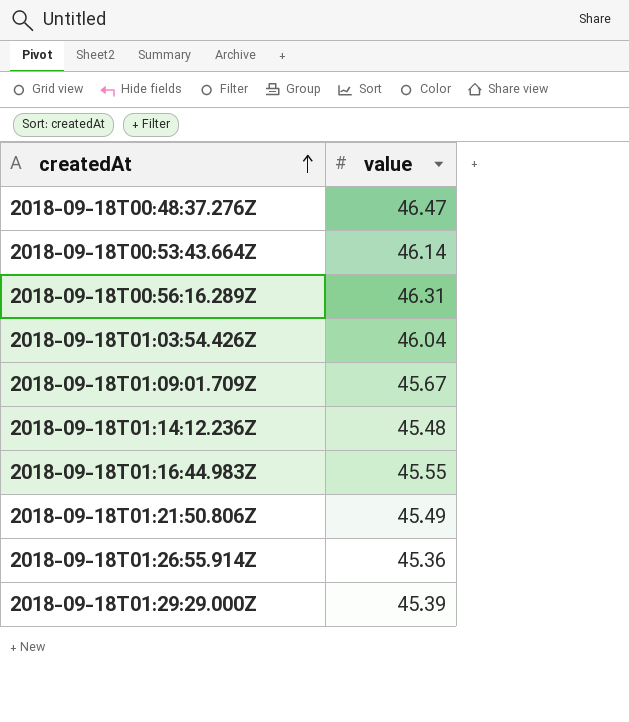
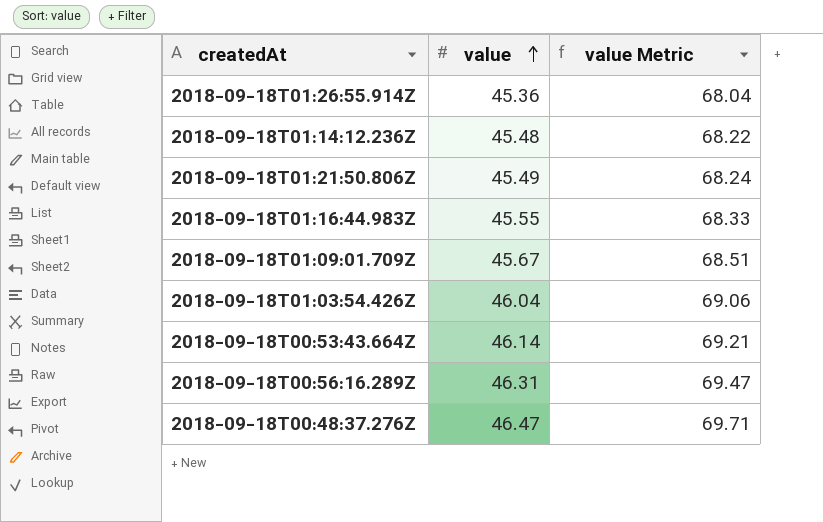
row order: createdAt ascending -> value ascending
column value Metric | formula: none -> [value] * 1.5
row 2018-09-18T01:29:29.000Z: 45.39 -> none

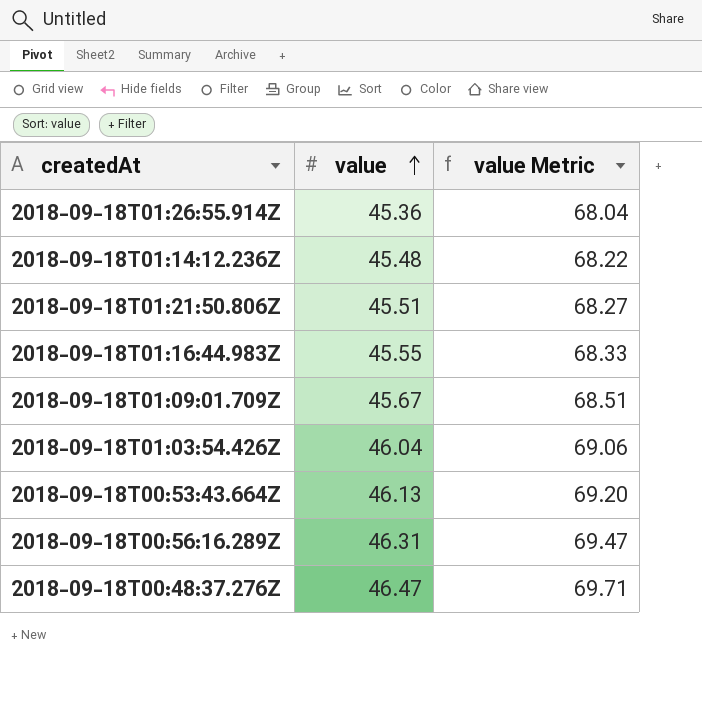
2018-09-18T01:21:50.806Z | value: 45.49 -> 45.51
2018-09-18T01:21:50.806Z | value Metric: 68.24 -> 68.27
2018-09-18T00:53:43.664Z | value: 46.14 -> 46.13
2018-09-18T00:53:43.664Z | value Metric: 69.21 -> 69.20

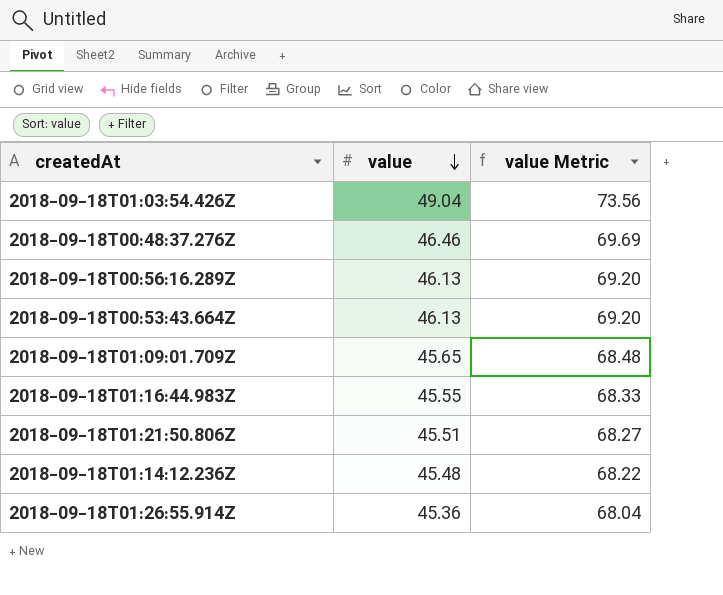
row order: value ascending -> value descending
2018-09-18T01:03:54.426Z | value: 46.04 -> 49.04
2018-09-18T01:03:54.426Z | value Metric: 69.06 -> 73.56
2018-09-18T00:48:37.276Z | value: 46.47 -> 46.46
2018-09-18T00:48:37.276Z | value Metric: 69.71 -> 69.69
2018-09-18T00:56:16.289Z | value: 46.31 -> 46.13
2018-09-18T00:56:16.289Z | value Metric: 69.47 -> 69.20
2018-09-18T01:09:01.709Z | value: 45.67 -> 45.65
2018-09-18T01:09:01.709Z | value Metric: 68.51 -> 68.48

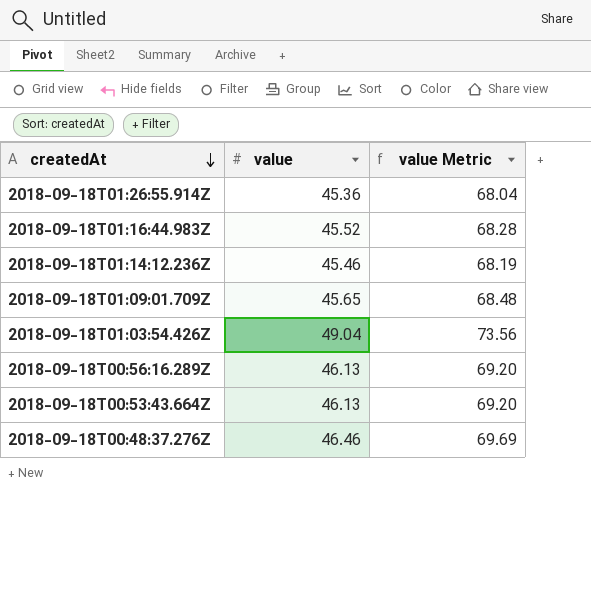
row order: value descending -> createdAt descending
row 2018-09-18T01:21:50.806Z: 45.51 | 68.27 -> none
2018-09-18T01:16:44.983Z | value: 45.55 -> 45.52
2018-09-18T01:16:44.983Z | value Metric: 68.33 -> 68.28
2018-09-18T01:14:12.236Z | value: 45.48 -> 45.46
2018-09-18T01:14:12.236Z | value Metric: 68.22 -> 68.19

